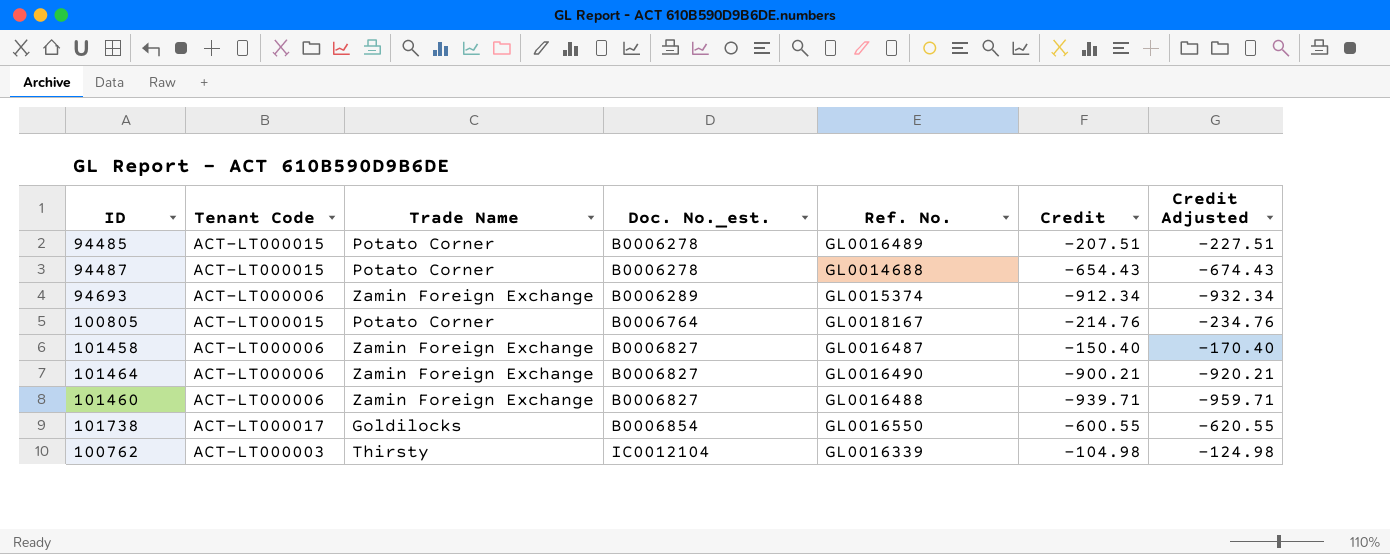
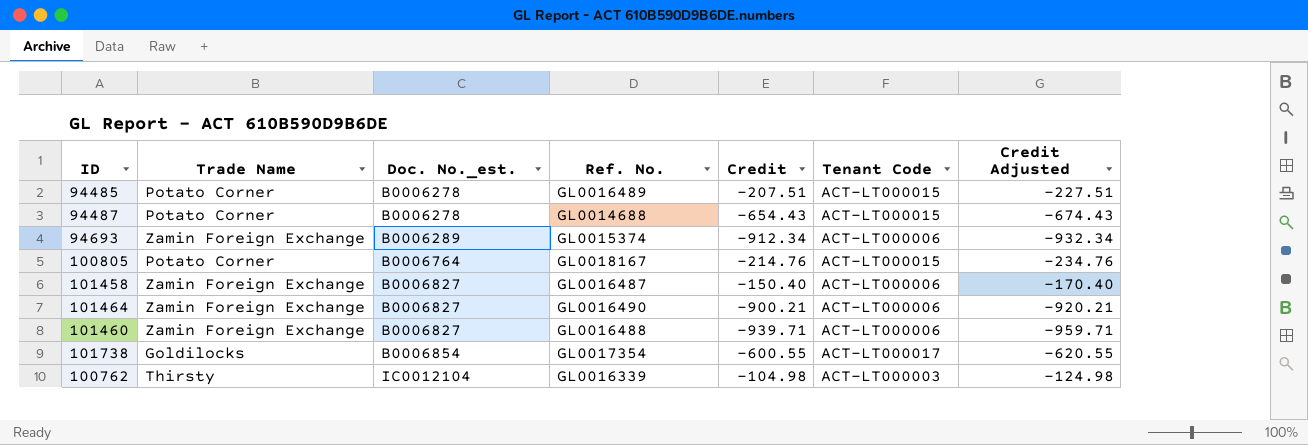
column Tenant Code | position: 2 -> 6
101738 | Ref. No.: GL0016550 -> GL0017354

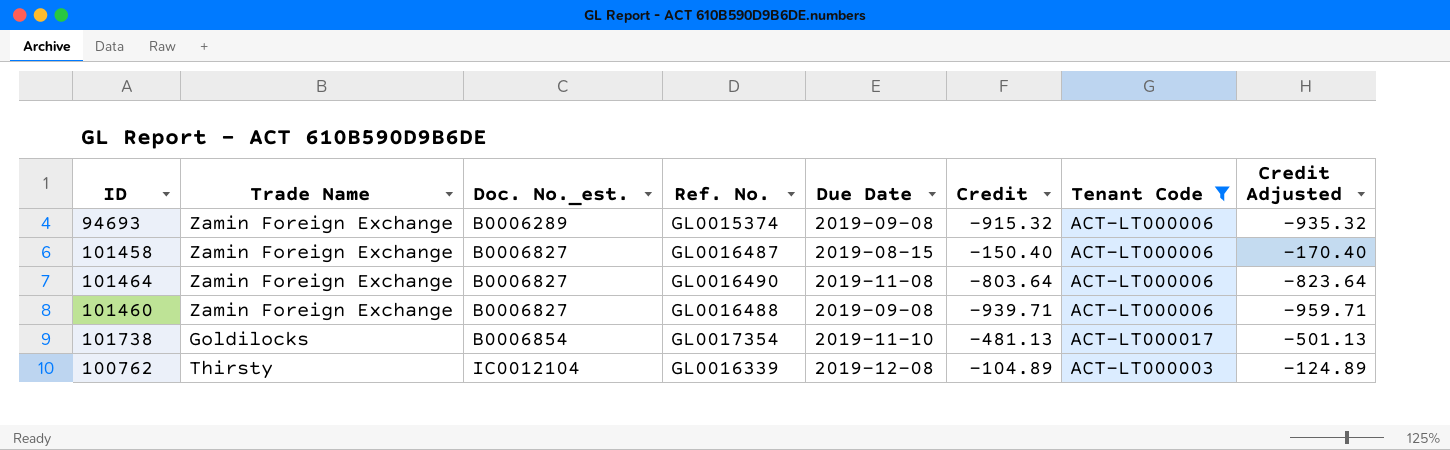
filter: none -> Tenant Code != ACT-LT000015
column Due Date | position: none -> 5
94693 | Credit: -912.34 -> -915.32
94693 | Credit Adjusted: -932.34 -> -935.32
101464 | Credit: -900.21 -> -803.64
101464 | Credit Adjusted: -920.21 -> -823.64
101738 | Credit: -600.55 -> -481.13
101738 | Credit Adjusted: -620.55 -> -501.13
100762 | Credit: -104.98 -> -104.89
100762 | Credit Adjusted: -124.98 -> -124.89

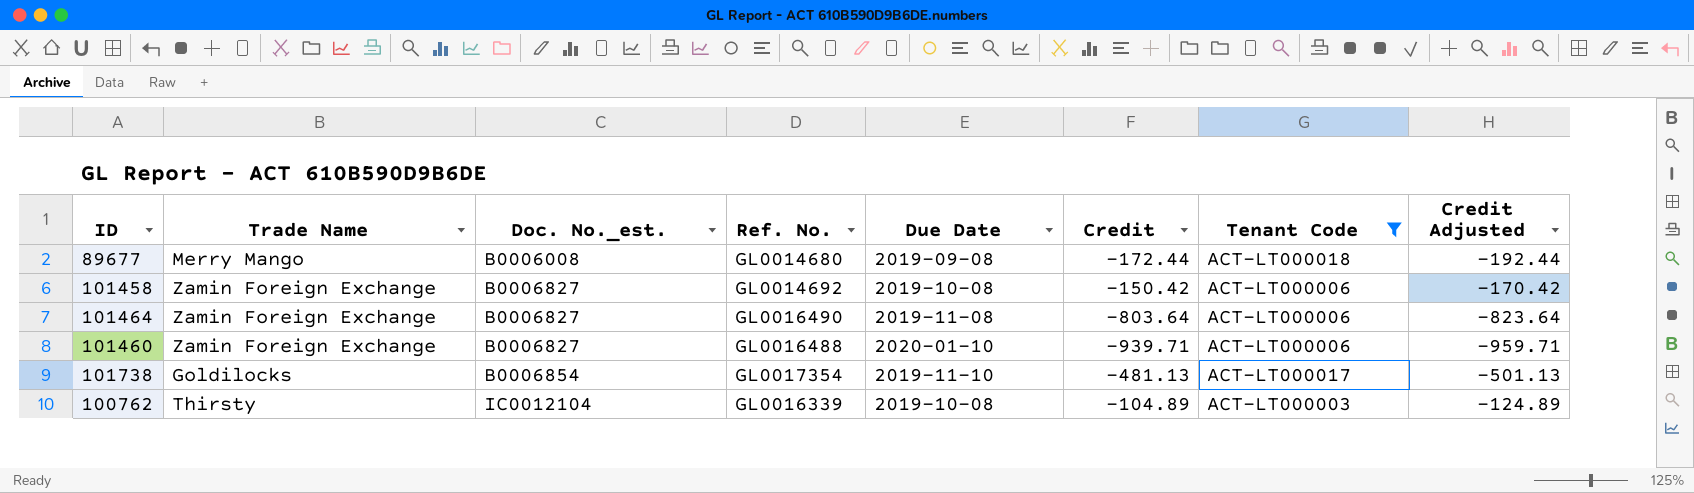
row 94693: Zamin Foreign Exchange | B0006289 | GL0015374 | 2019-09-08 | -915.32 | ACT-LT000006 | -935.32 -> none
row 89677: none -> Merry Mango | B0006008 | GL0014680 | 2019-09-08 | -172.44 | ACT-LT000018 | -192.44
101458 | Ref. No.: GL0016487 -> GL0014692
101458 | Due Date: 2019-08-15 -> 2019-10-08
101458 | Credit: -150.40 -> -150.42
101458 | Credit Adjusted: -170.40 -> -170.42
101460 | Due Date: 2019-09-08 -> 2020-01-10
100762 | Due Date: 2019-12-08 -> 2019-10-08

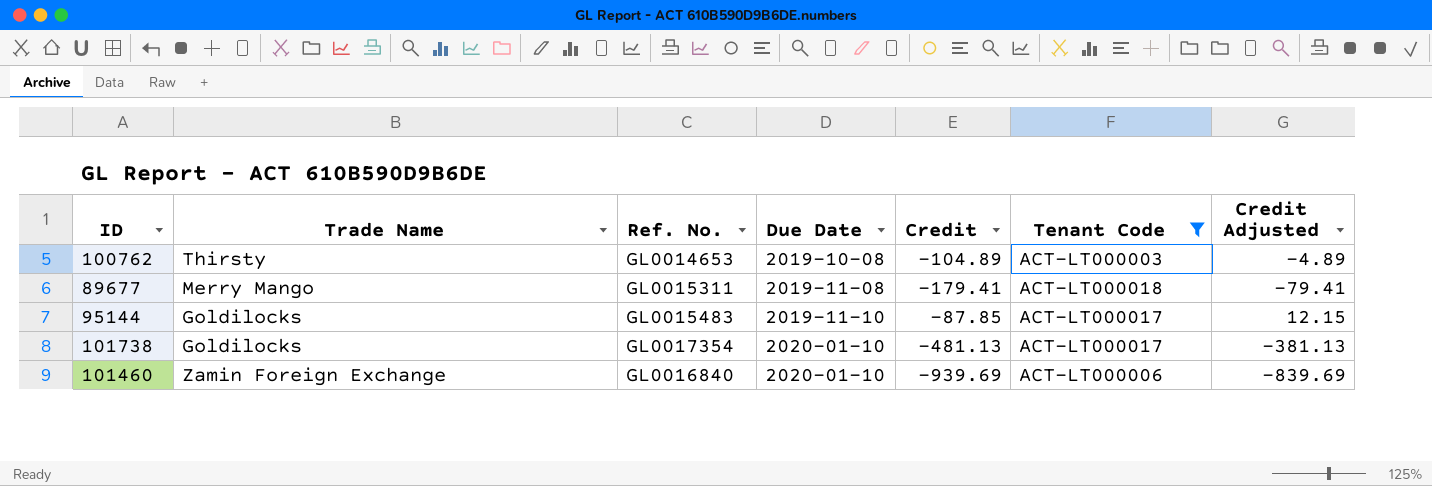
row order: Doc. No._est. ascending -> Due Date ascending
column Doc. No._est. | position: 3 -> none
column Credit Adjusted | formula: [Credit] - 20 -> [Credit] + 100
row 101458: Zamin Foreign Exchange | B0006827 | GL0014692 | 2019-10-08 | -150.42 | ACT-LT000006 | -170.42 -> none
row 101464: Zamin Foreign Exchange | B0006827 | GL0016490 | 2019-11-08 | -803.64 | ACT-LT000006 | -823.64 -> none
100762 | Ref. No.: GL0016339 -> GL0014653
89677 | Ref. No.: GL0014680 -> GL0015311
89677 | Due Date: 2019-09-08 -> 2019-11-08
89677 | Credit: -172.44 -> -179.41
row 95144: none -> Goldilocks | GL0015483 | 2019-11-10 | -87.85 | ACT-LT000017 | 12.15
101738 | Due Date: 2019-11-10 -> 2020-01-10
101460 | Ref. No.: GL0016488 -> GL0016840
101460 | Credit: -939.71 -> -939.69

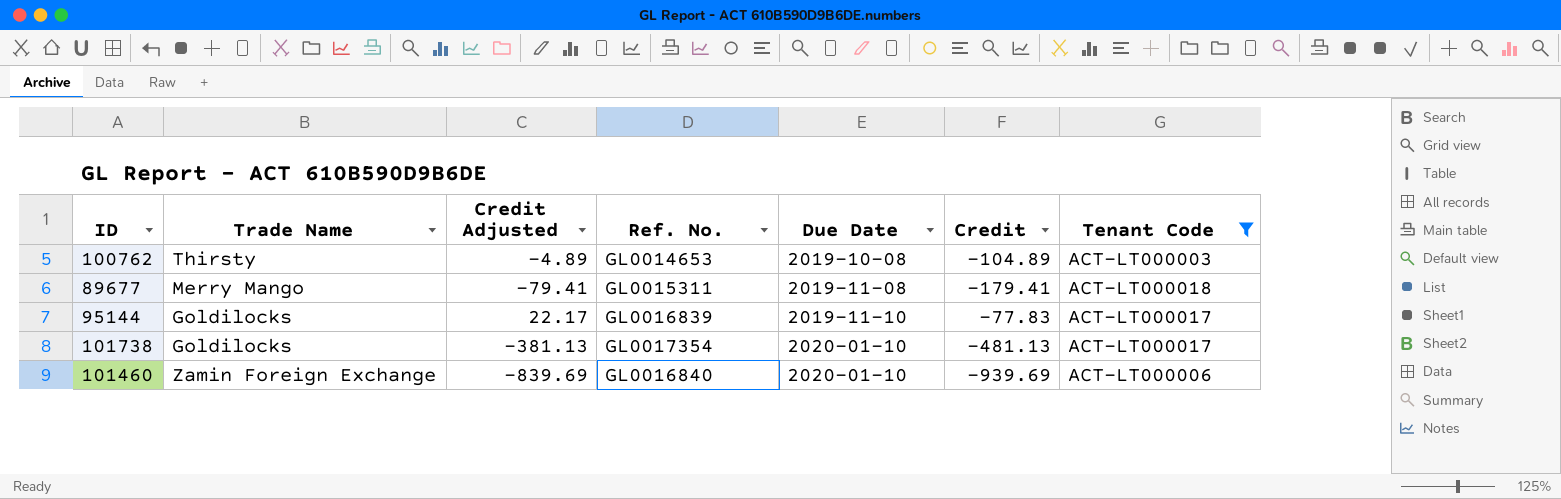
column Credit Adjusted | position: 7 -> 3
95144 | Credit Adjusted: 12.15 -> 22.17
95144 | Ref. No.: GL0015483 -> GL0016839
95144 | Credit: -87.85 -> -77.83

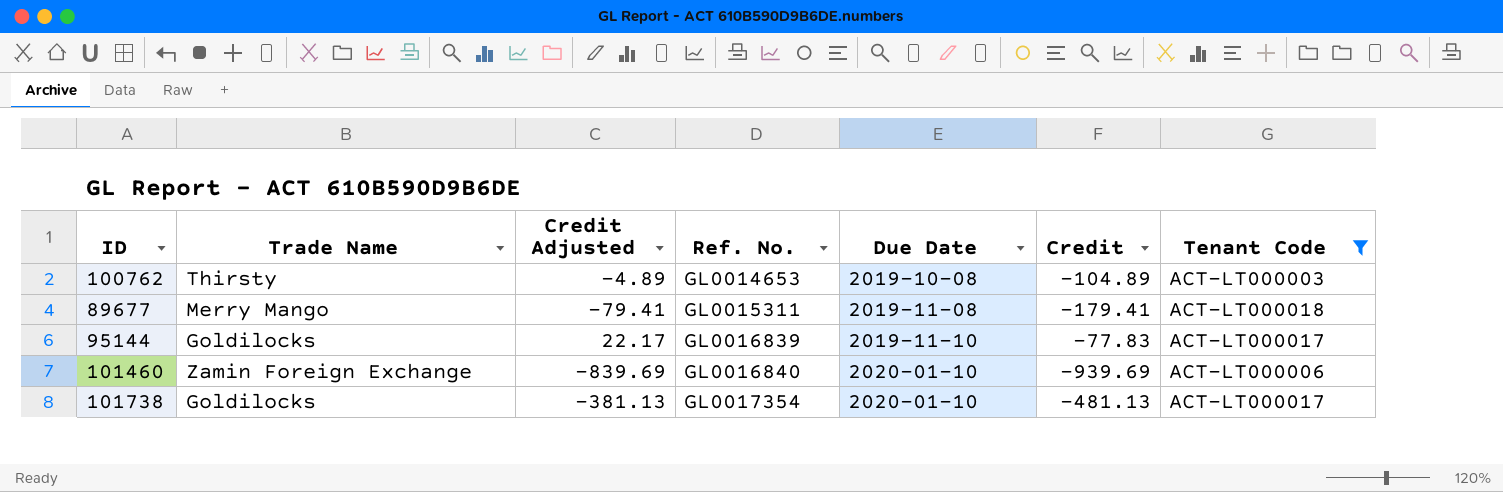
row order: Due Date ascending -> Ref. No. ascending

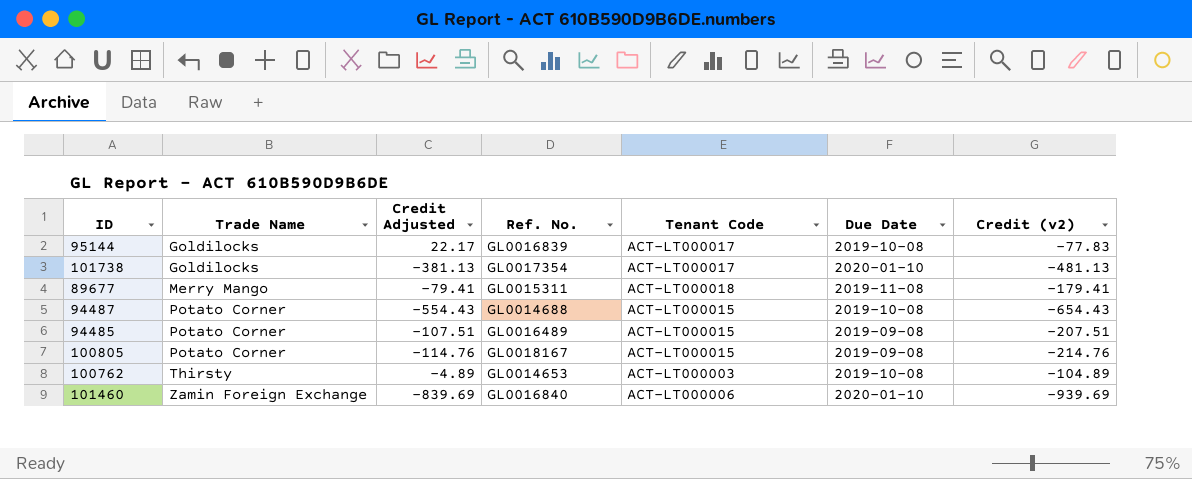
filter: Tenant Code != ACT-LT000015 -> none
row order: Ref. No. ascending -> Trade Name ascending
column Tenant Code | position: 7 -> 5
column name: Credit -> Credit (v2)
95144 | Due Date: 2019-11-10 -> 2019-10-08

